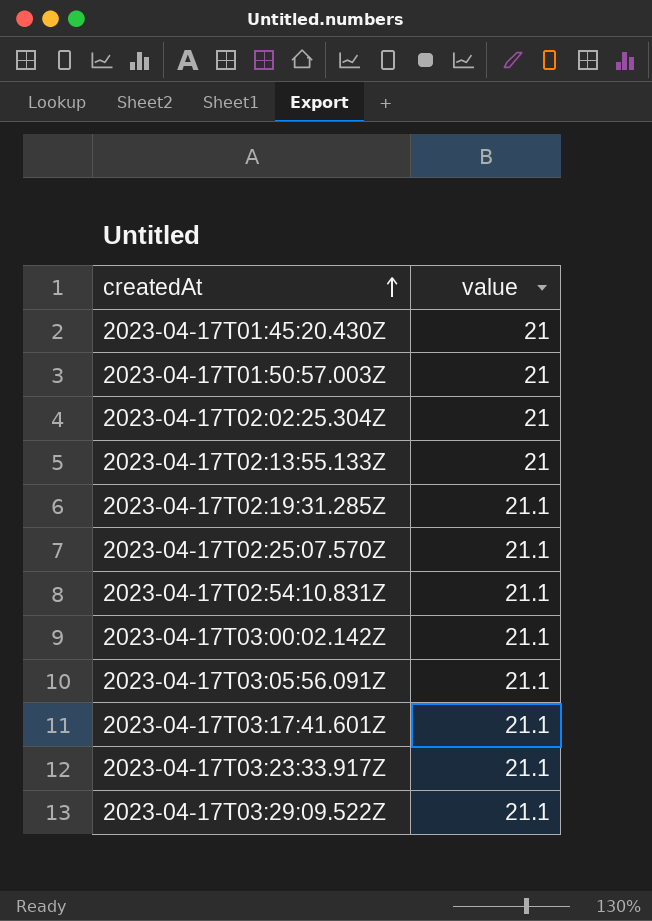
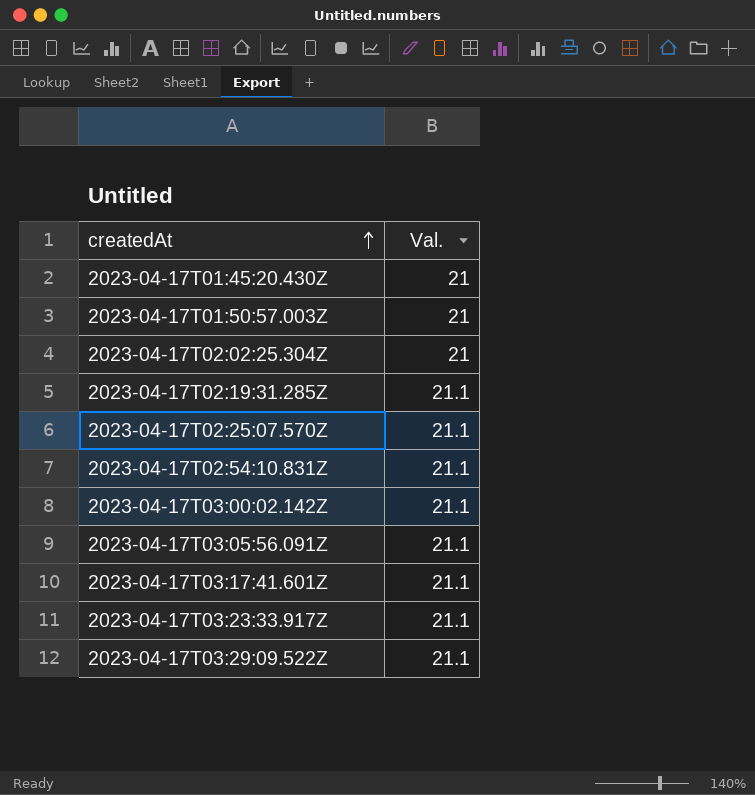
column name: value -> Val.
row 2023-04-17T02:13:55.133Z: 21 -> none

